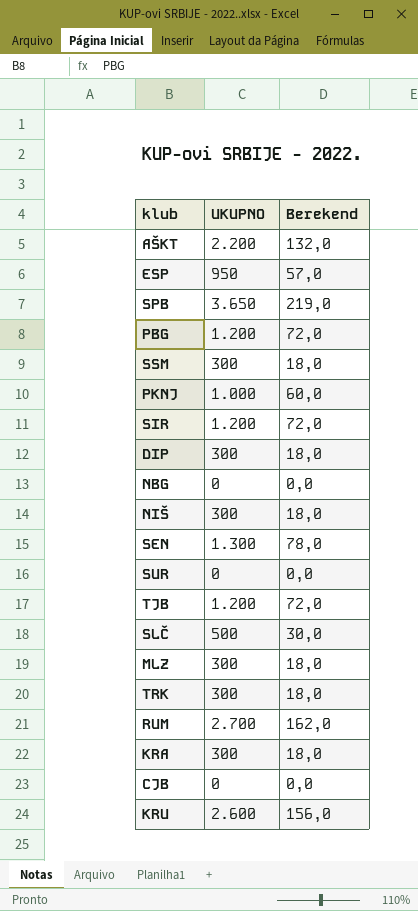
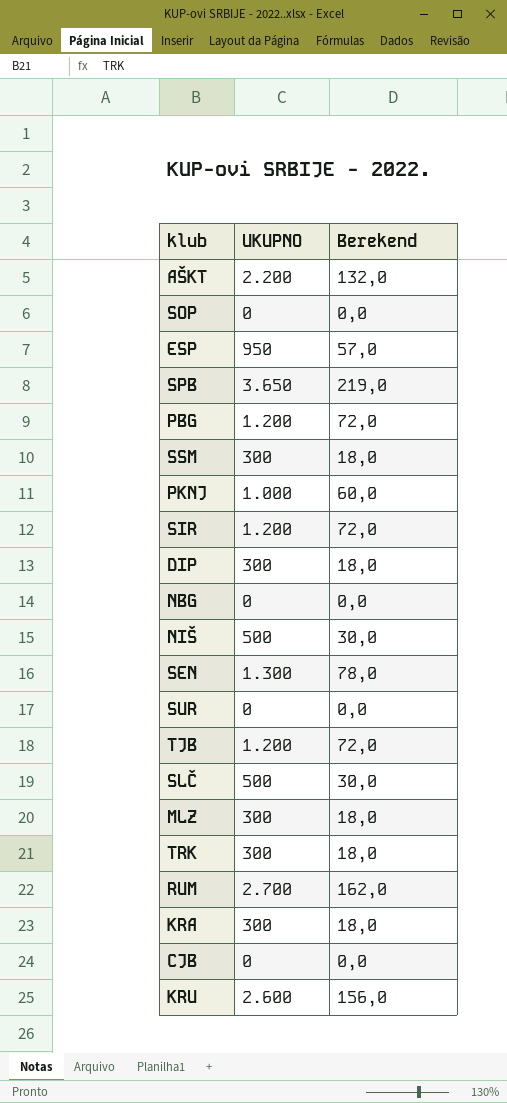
row SOP: none -> 0 | 0,0
NIŠ | UKUPNO: 300 -> 500
NIŠ | Berekend: 18,0 -> 30,0

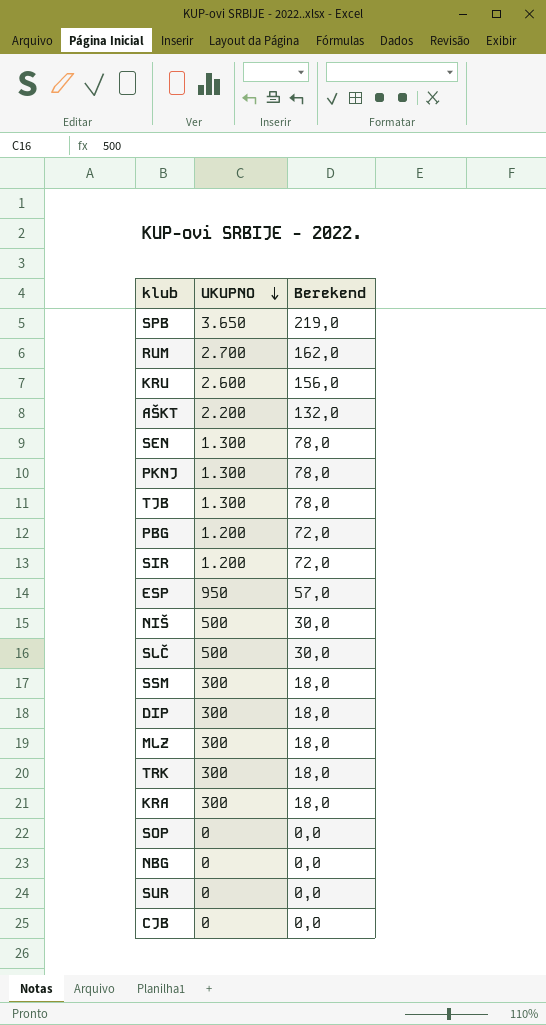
row order: none -> UKUPNO descending
PKNJ | UKUPNO: 1.000 -> 1.300
PKNJ | Berekend: 60,0 -> 78,0
TJB | UKUPNO: 1.200 -> 1.300
TJB | Berekend: 72,0 -> 78,0

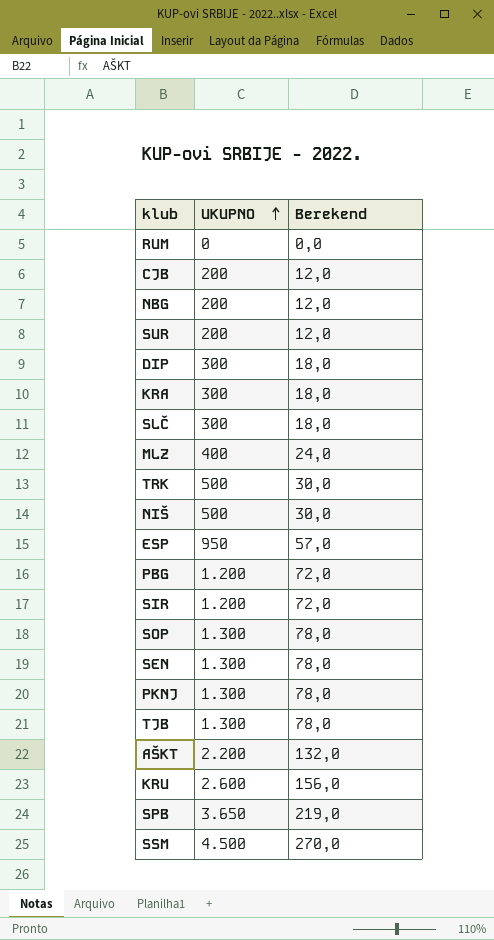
row order: UKUPNO descending -> UKUPNO ascending
RUM | UKUPNO: 2.700 -> 0
RUM | Berekend: 162,0 -> 0,0
CJB | UKUPNO: 0 -> 200
CJB | Berekend: 0,0 -> 12,0
NBG | UKUPNO: 0 -> 200
NBG | Berekend: 0,0 -> 12,0
SUR | UKUPNO: 0 -> 200
SUR | Berekend: 0,0 -> 12,0
SLČ | UKUPNO: 500 -> 300
SLČ | Berekend: 30,0 -> 18,0
MLZ | UKUPNO: 300 -> 400
MLZ | Berekend: 18,0 -> 24,0
TRK | UKUPNO: 300 -> 500
TRK | Berekend: 18,0 -> 30,0
SOP | UKUPNO: 0 -> 1.300
SOP | Berekend: 0,0 -> 78,0
SSM | UKUPNO: 300 -> 4.500
SSM | Berekend: 18,0 -> 270,0

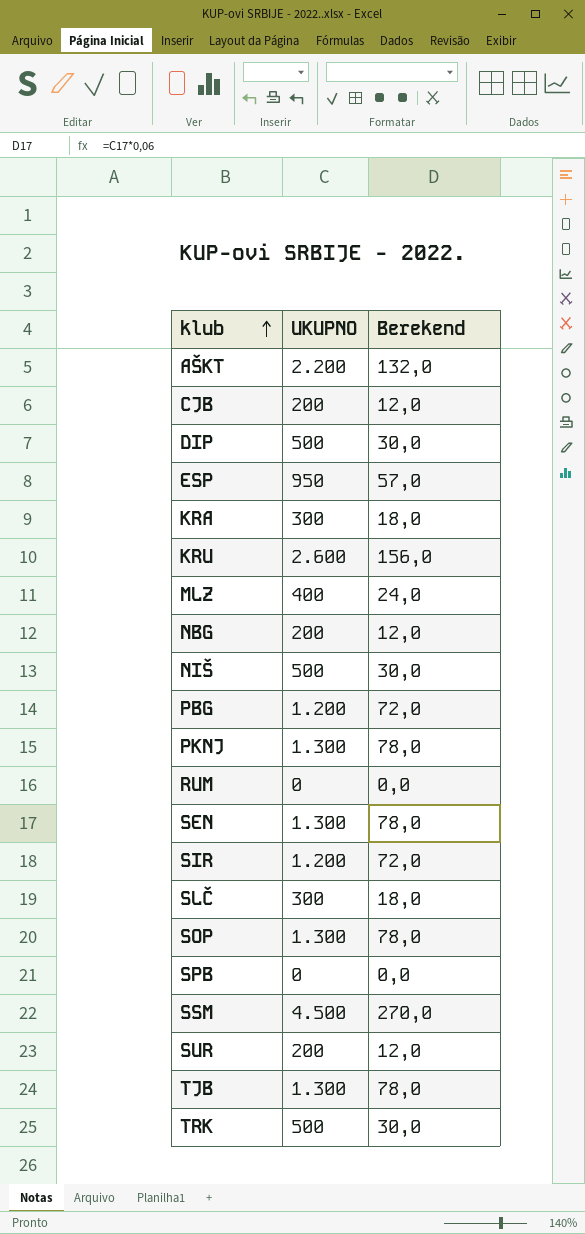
row order: UKUPNO ascending -> klub ascending
DIP | UKUPNO: 300 -> 500
DIP | Berekend: 18,0 -> 30,0
SPB | UKUPNO: 3.650 -> 0
SPB | Berekend: 219,0 -> 0,0

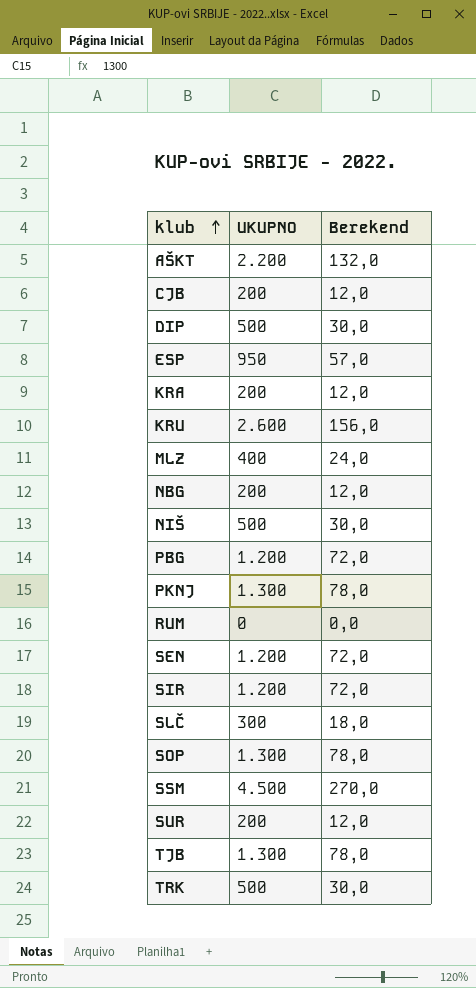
row SPB: 0 | 0,0 -> none
KRA | UKUPNO: 300 -> 200
KRA | Berekend: 18,0 -> 12,0
SEN | UKUPNO: 1.300 -> 1.200
SEN | Berekend: 78,0 -> 72,0

